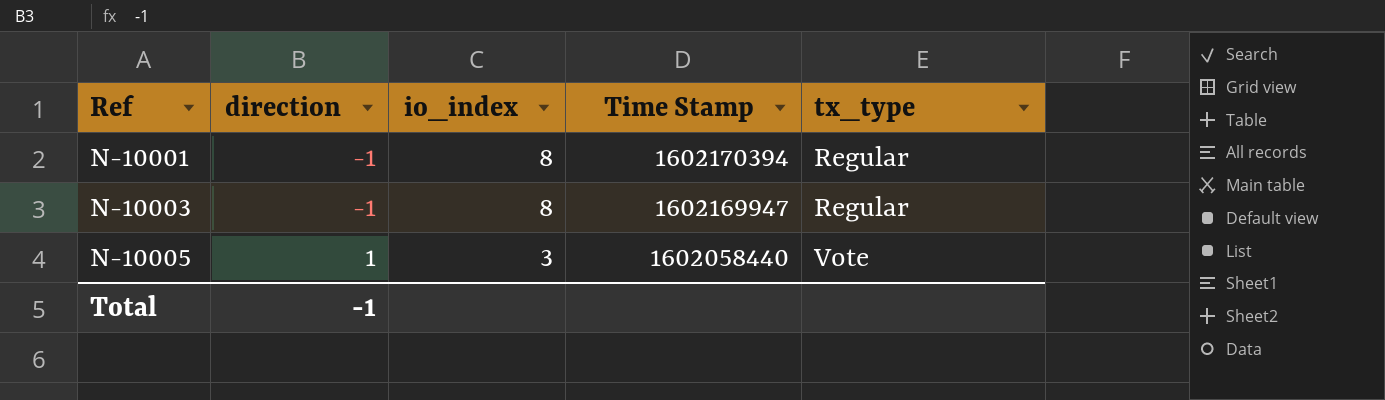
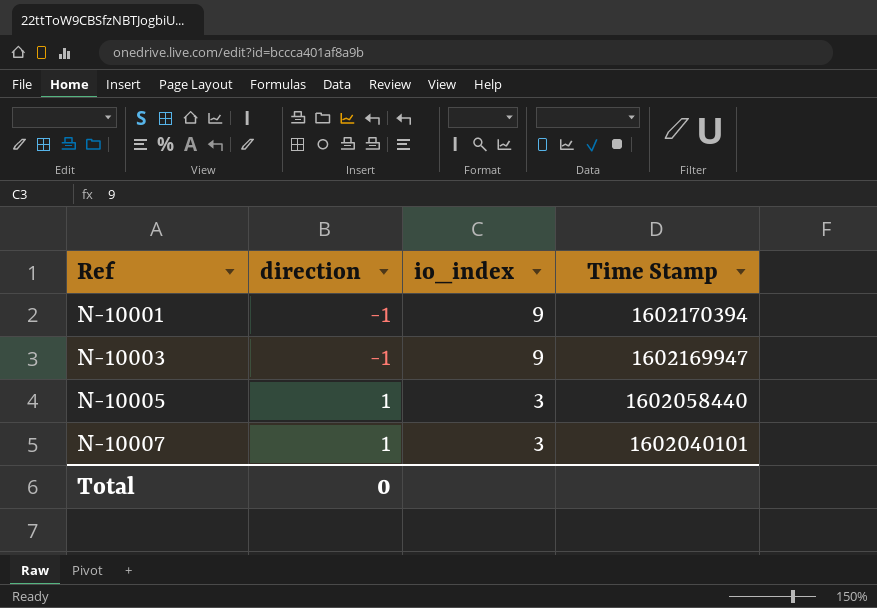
column tx_type | position: 5 -> none
N-10001 | io_index: 8 -> 9
N-10003 | io_index: 8 -> 9
row N-10007: none -> 1 | 3 | 1602040101
Total | direction: -1 -> 0

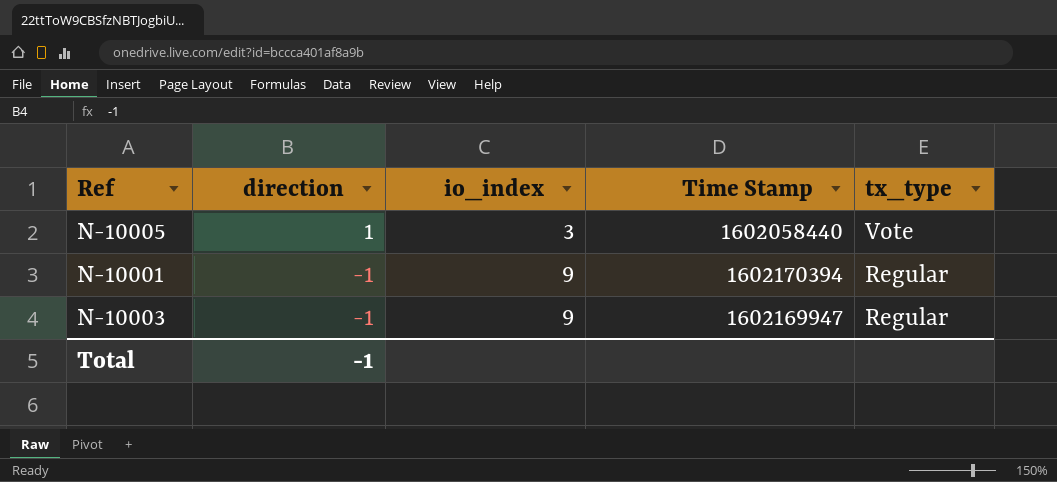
row order: Ref ascending -> direction descending
column tx_type | position: none -> 5
row N-10007: 1 | 3 | 1602040101 -> none
Total | direction: 0 -> -1

